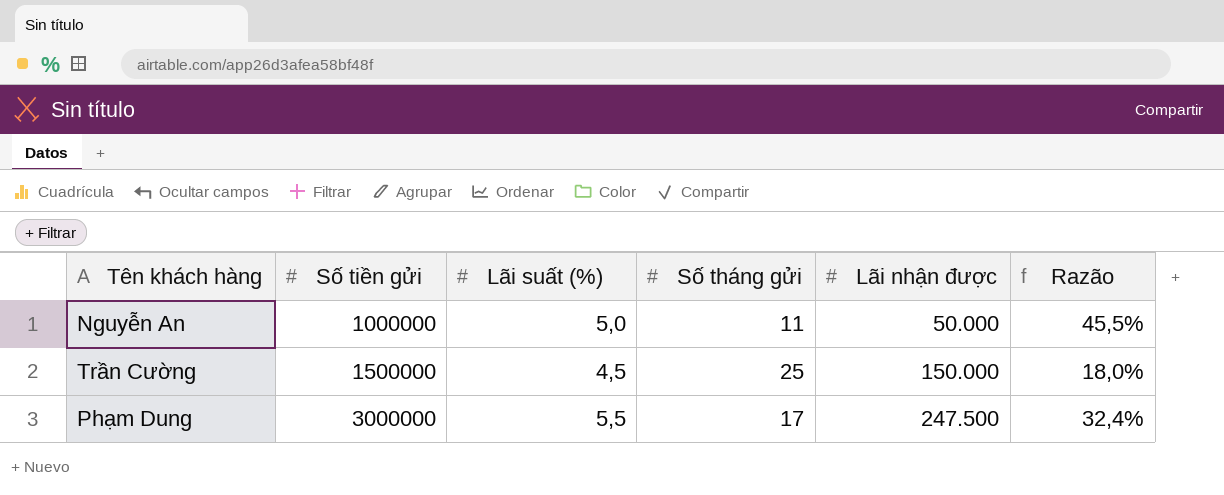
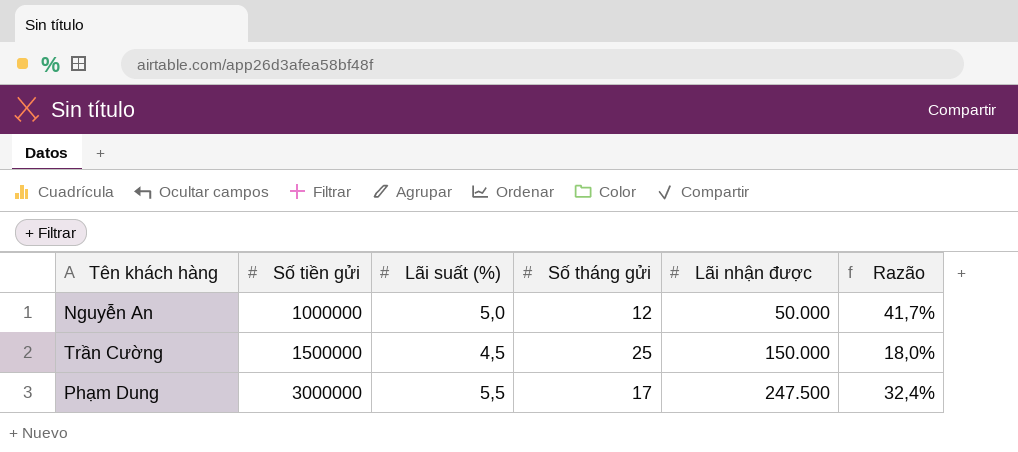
Nguyễn An | Số tháng gửi: 11 -> 12
Nguyễn An | Razão: 45,5% -> 41,7%

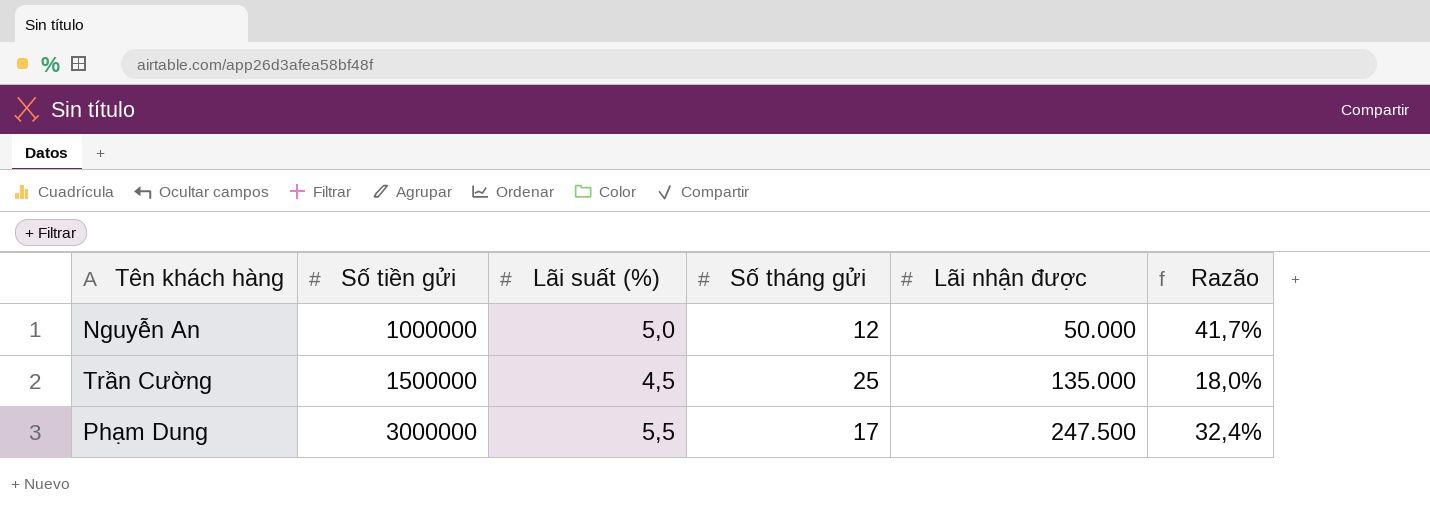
Trần Cường | Lãi nhận được: 150.000 -> 135.000

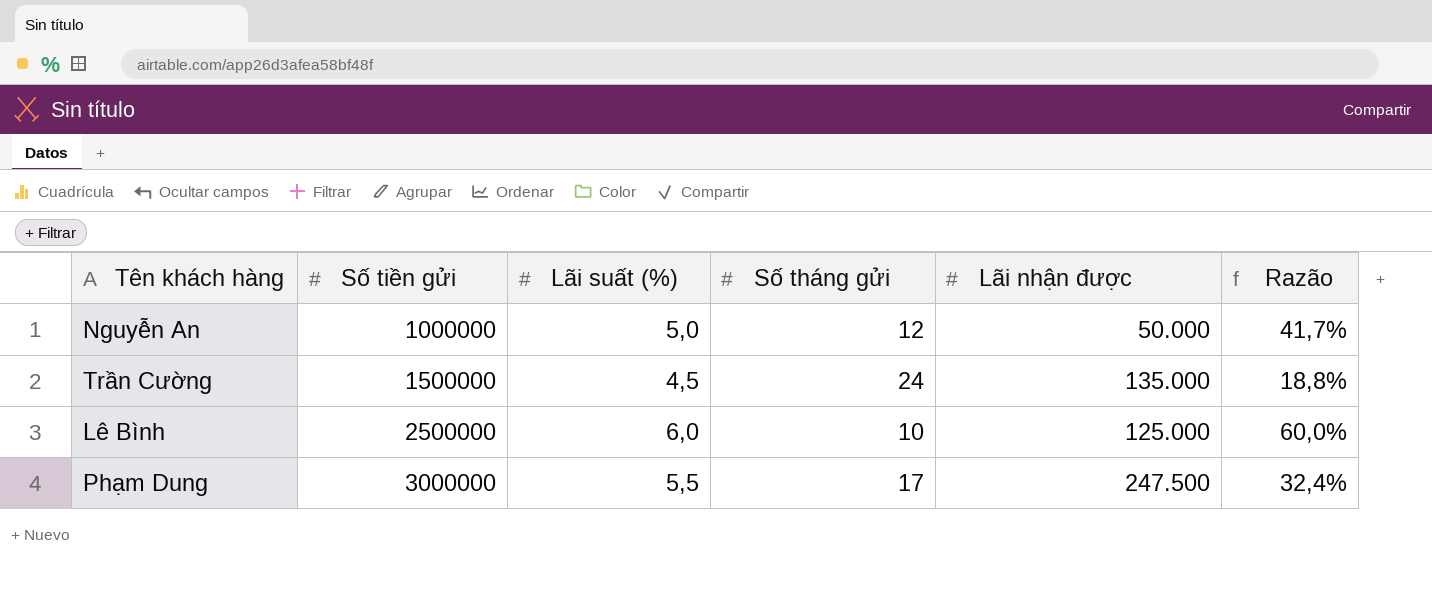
Trần Cường | Số tháng gửi: 25 -> 24
Trần Cường | Razão: 18,0% -> 18,8%
row Lê Bình: none -> 2500000 | 6,0 | 10 | 125.000 | 60,0%

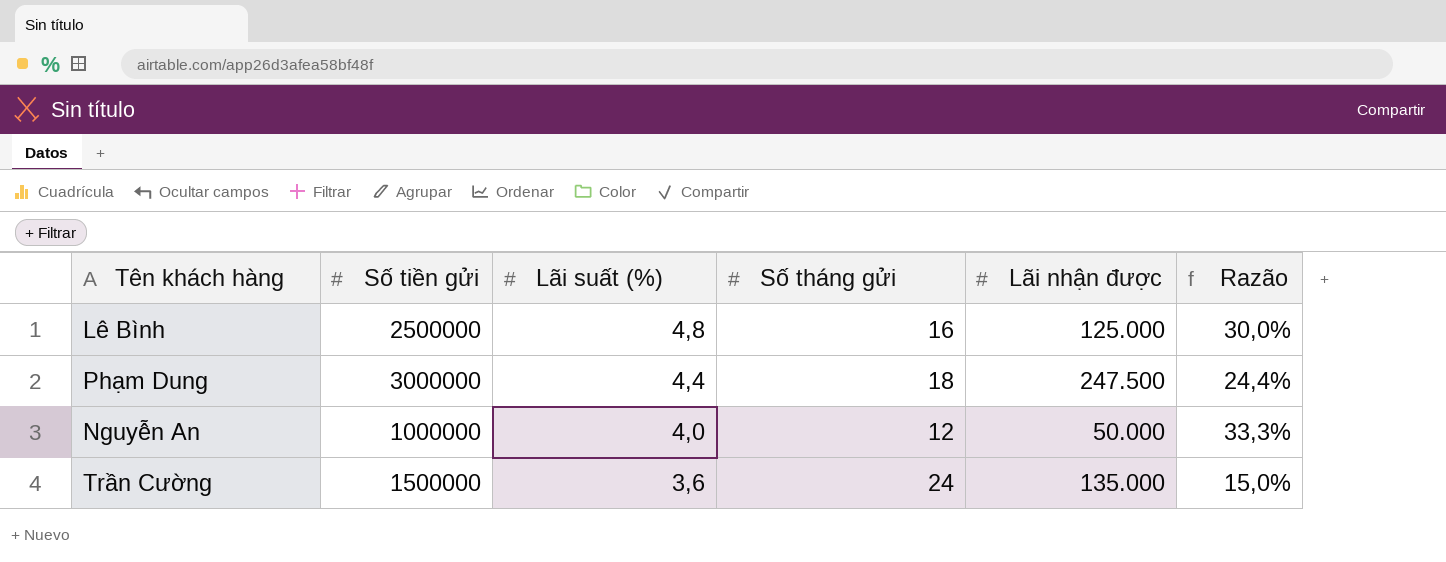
row order: Số tiền gửi ascending -> Lãi suất (%) descending
Lê Bình | Lãi suất (%): 6,0 -> 4,8
Lê Bình | Số tháng gửi: 10 -> 16
Lê Bình | Razão: 60,0% -> 30,0%
Phạm Dung | Lãi suất (%): 5,5 -> 4,4
Phạm Dung | Số tháng gửi: 17 -> 18
Phạm Dung | Razão: 32,4% -> 24,4%
Nguyễn An | Lãi suất (%): 5,0 -> 4,0
Nguyễn An | Razão: 41,7% -> 33,3%
Trần Cường | Lãi suất (%): 4,5 -> 3,6
Trần Cường | Razão: 18,8% -> 15,0%

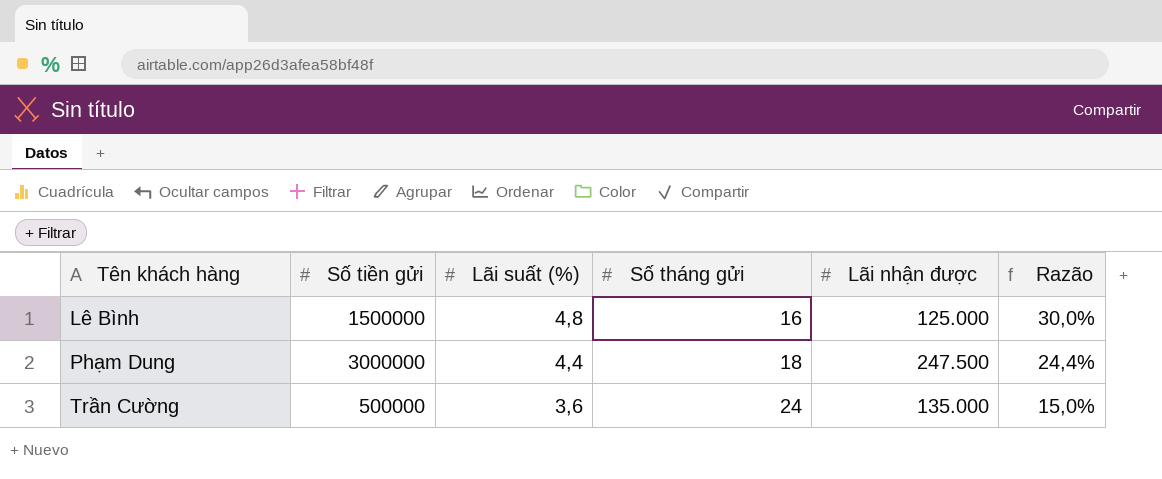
row Nguyễn An: 1000000 | 4,0 | 12 | 50.000 | 33,3% -> none
Lê Bình | Số tiền gửi: 2500000 -> 1500000
Trần Cường | Số tiền gửi: 1500000 -> 500000

